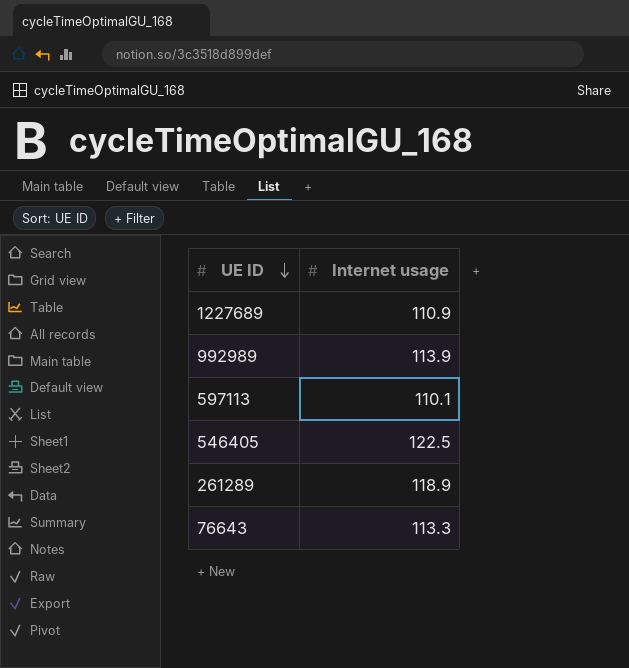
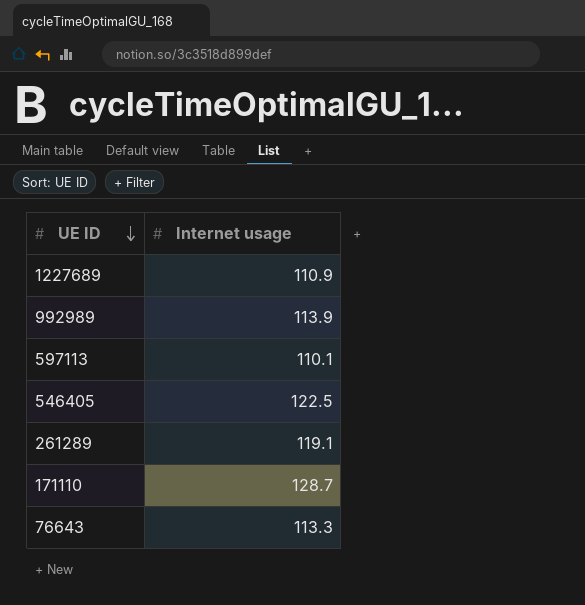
261289 | Internet usage: 118.9 -> 119.1
row 171110: none -> 128.7

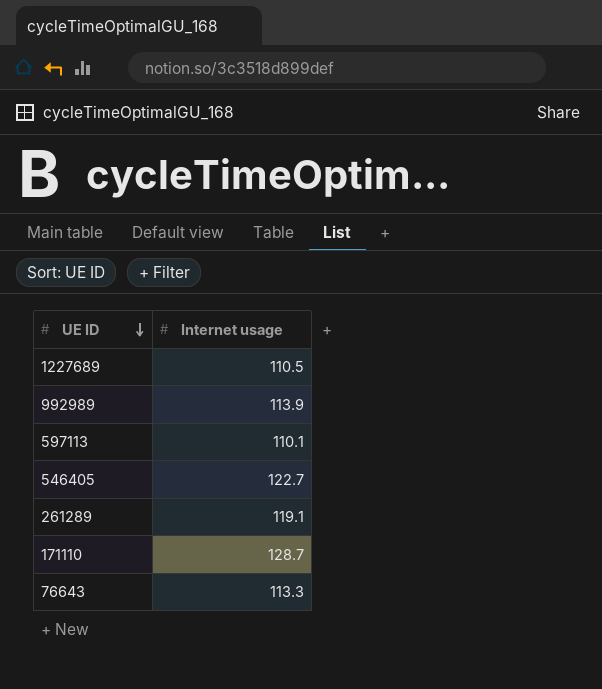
1227689 | Internet usage: 110.9 -> 110.5
546405 | Internet usage: 122.5 -> 122.7

